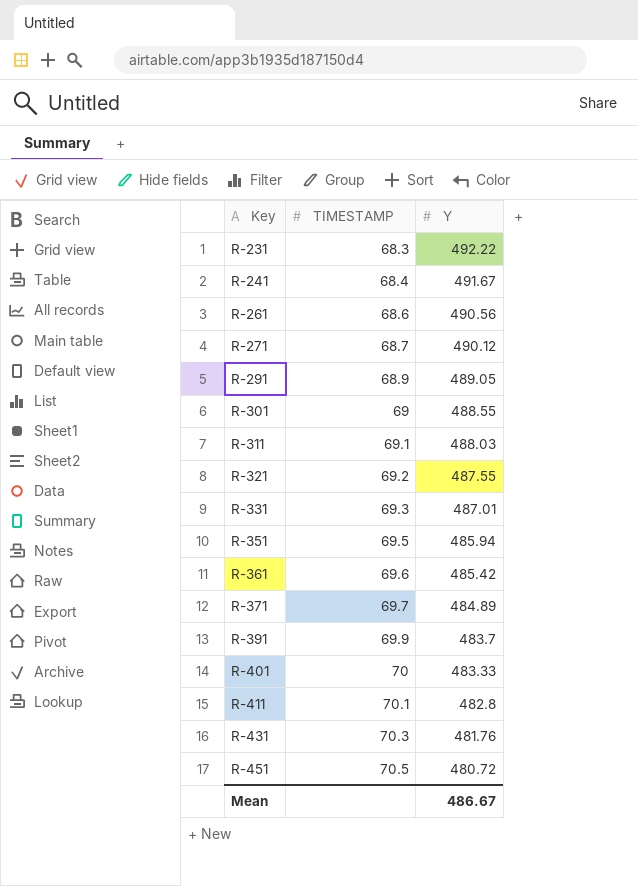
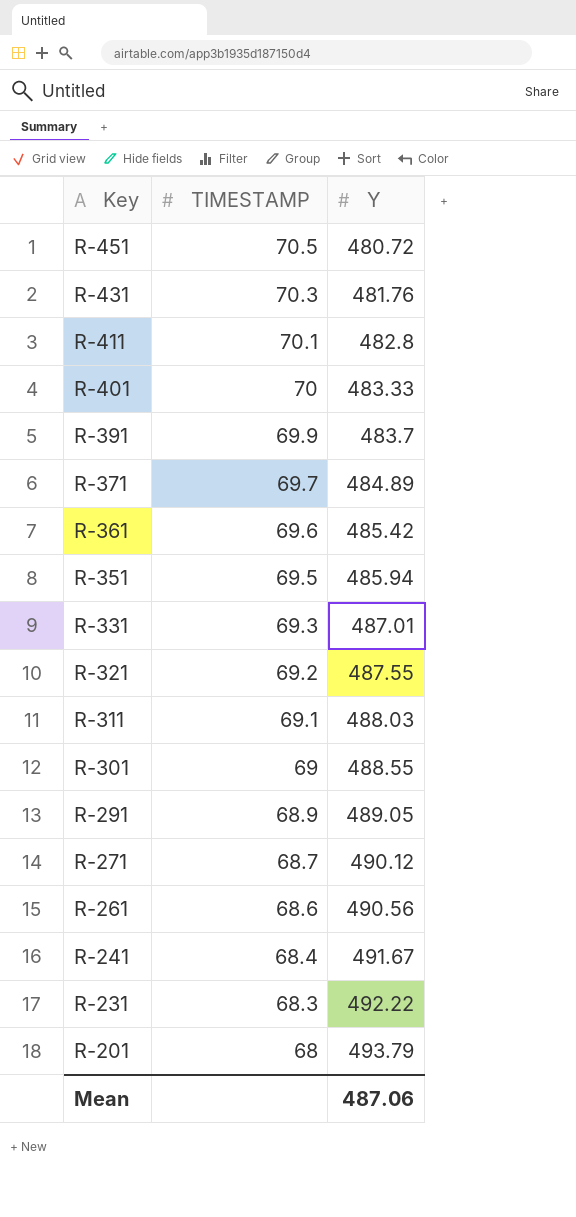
row order: Key ascending -> Key descending
row R-201: none -> 68 | 493.79
Mean | Y: 486.67 -> 487.06

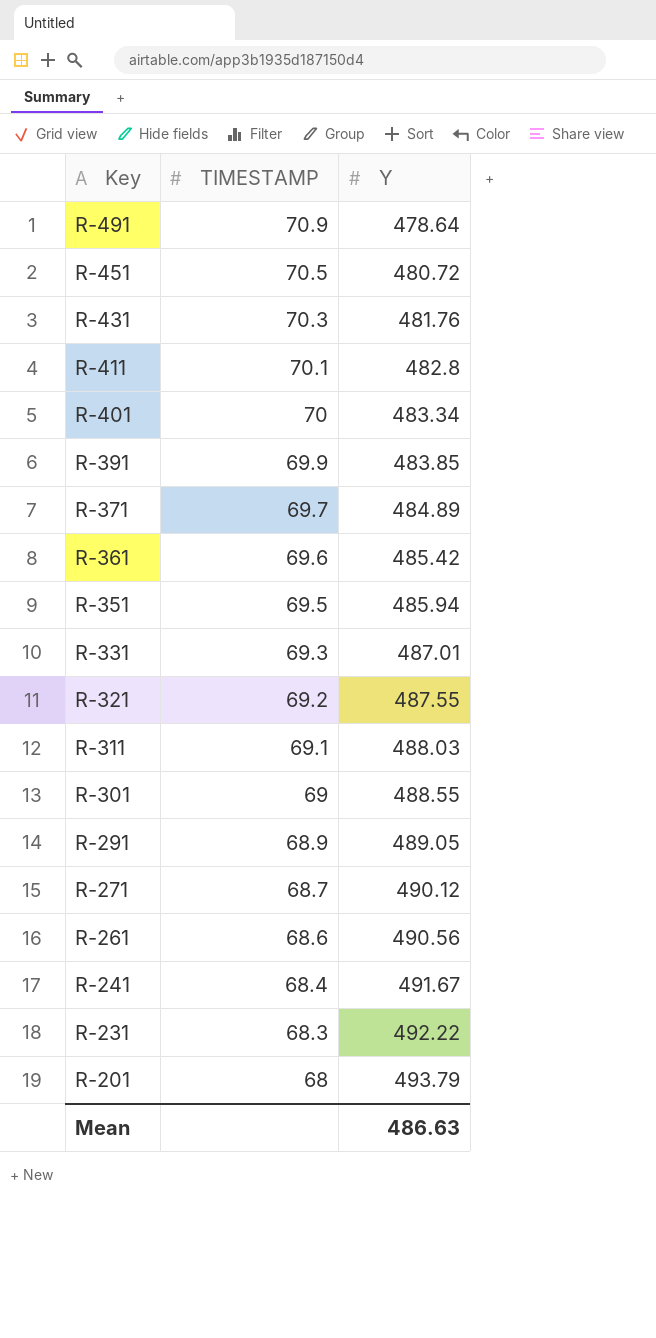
row R-491: none -> 70.9 | 478.64
R-401 | Y: 483.33 -> 483.34
R-391 | Y: 483.7 -> 483.85
Mean | Y: 487.06 -> 486.63

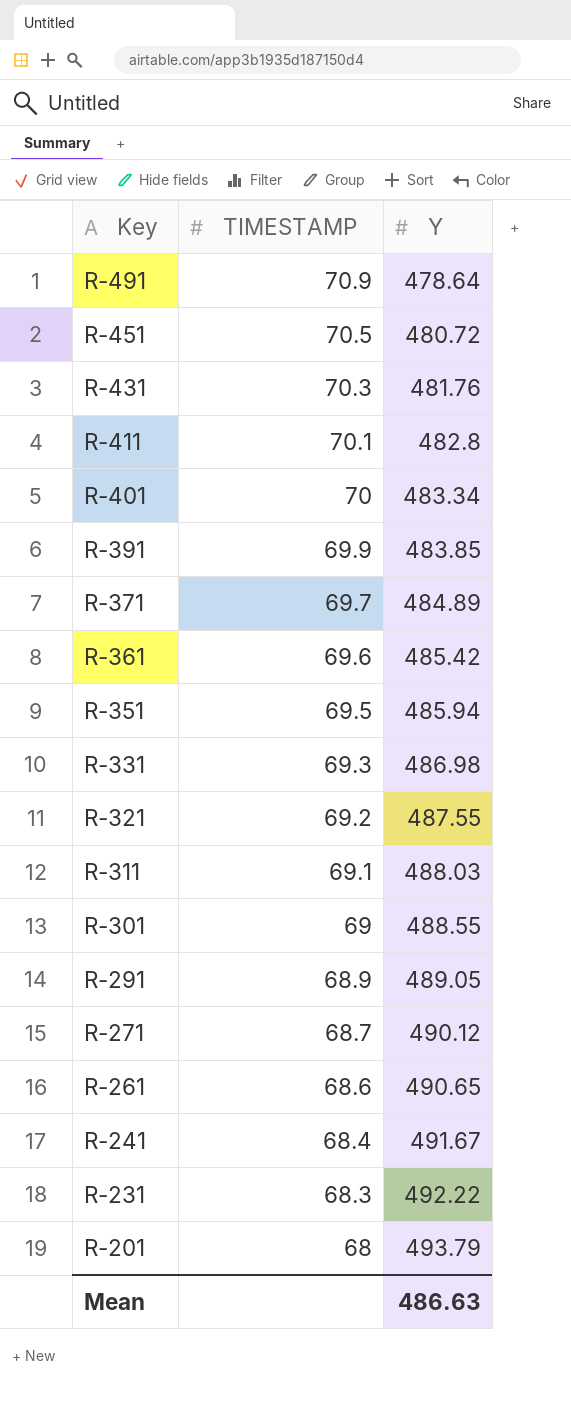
R-331 | Y: 487.01 -> 486.98
R-261 | Y: 490.56 -> 490.65

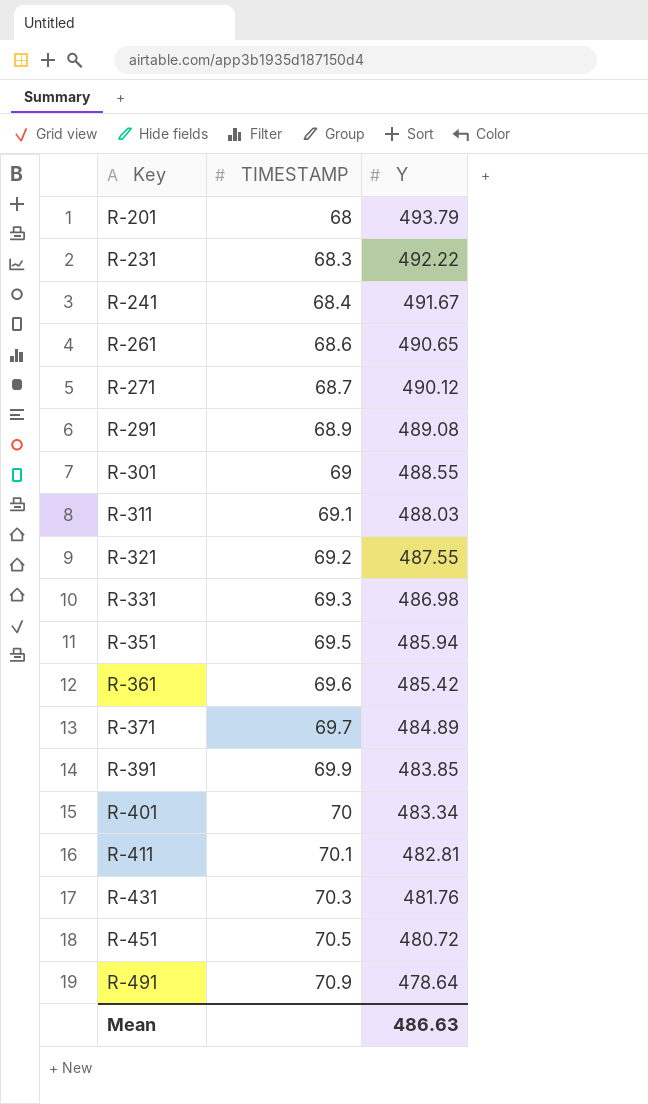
row order: Key descending -> Key ascending
R-291 | Y: 489.05 -> 489.08
R-411 | Y: 482.8 -> 482.81

